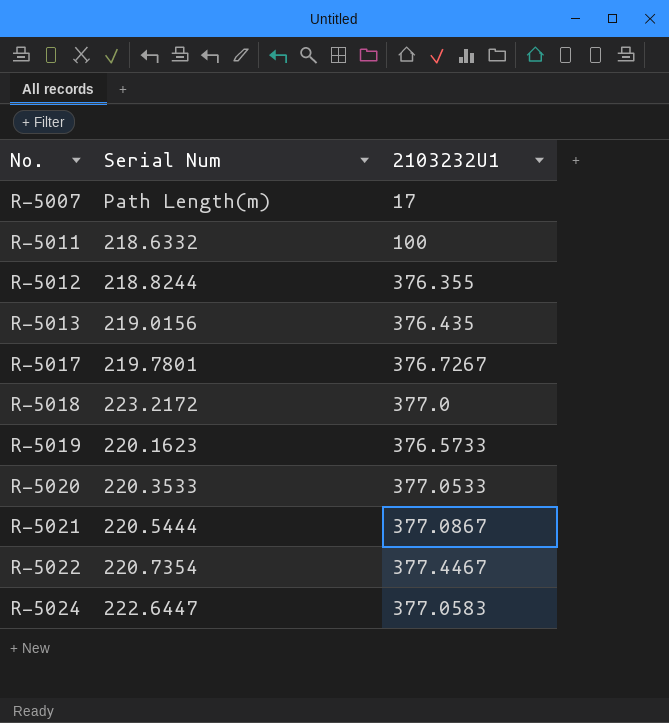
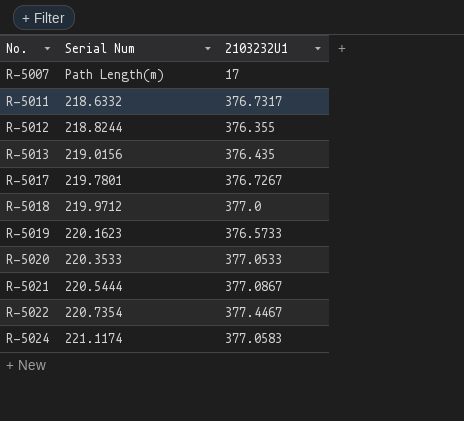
R-5011 | 2103232U1: 100 -> 376.7317
R-5018 | Serial Num: 223.2172 -> 219.9712
R-5024 | Serial Num: 222.6447 -> 221.1174

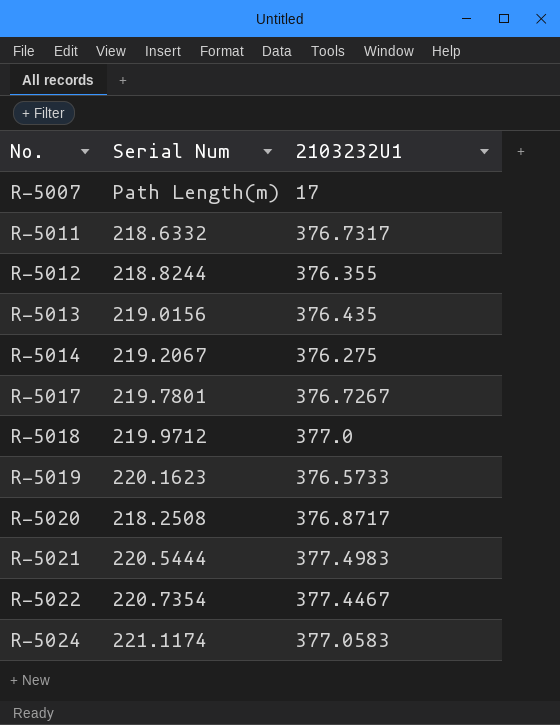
row R-5014: none -> 219.2067 | 376.275
R-5020 | Serial Num: 220.3533 -> 218.2508
R-5020 | 2103232U1: 377.0533 -> 376.8717
R-5021 | 2103232U1: 377.0867 -> 377.4983

